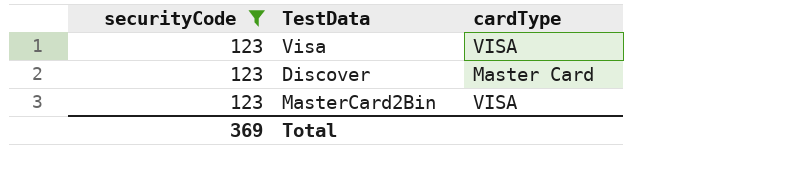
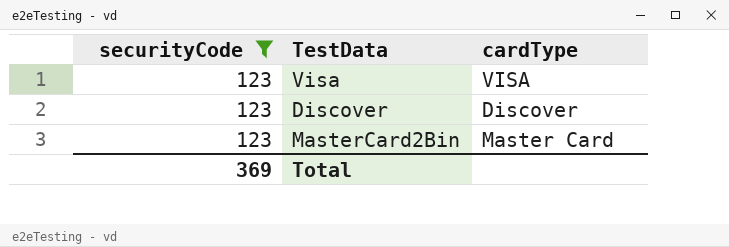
Discover | cardType: Master Card -> Discover
MasterCard2Bin | cardType: VISA -> Master Card

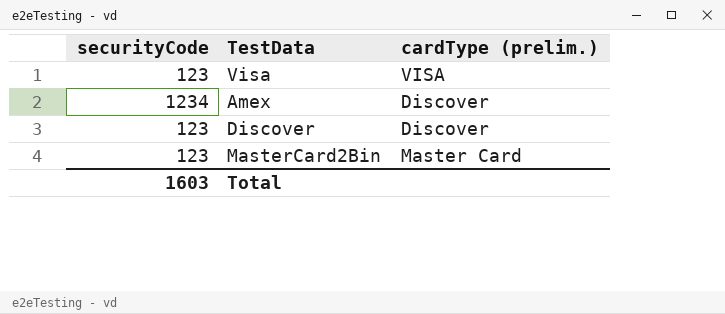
filter: securityCode = 123 -> none
column name: cardType -> cardType (prelim.)
Total | securityCode: 369 -> 1603

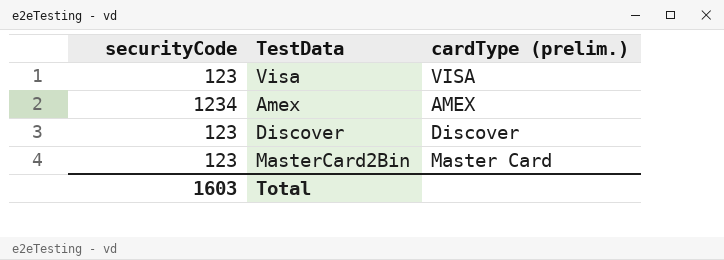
Amex | cardType (prelim.): Discover -> AMEX

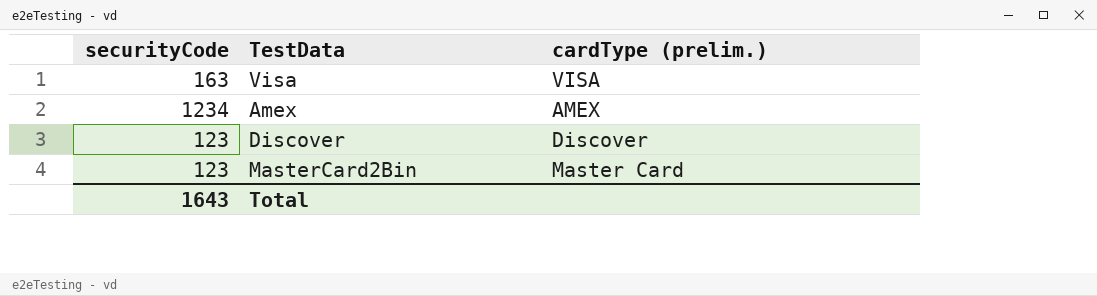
Visa | securityCode: 123 -> 163
Total | securityCode: 1603 -> 1643

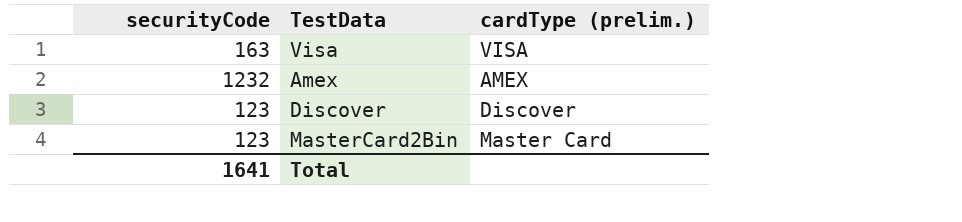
Amex | securityCode: 1234 -> 1232
Total | securityCode: 1643 -> 1641

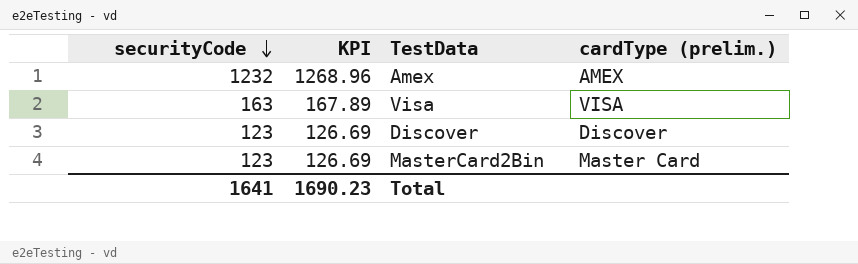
row order: none -> securityCode descending
column KPI | formula: none -> [securityCode] * 1.03

